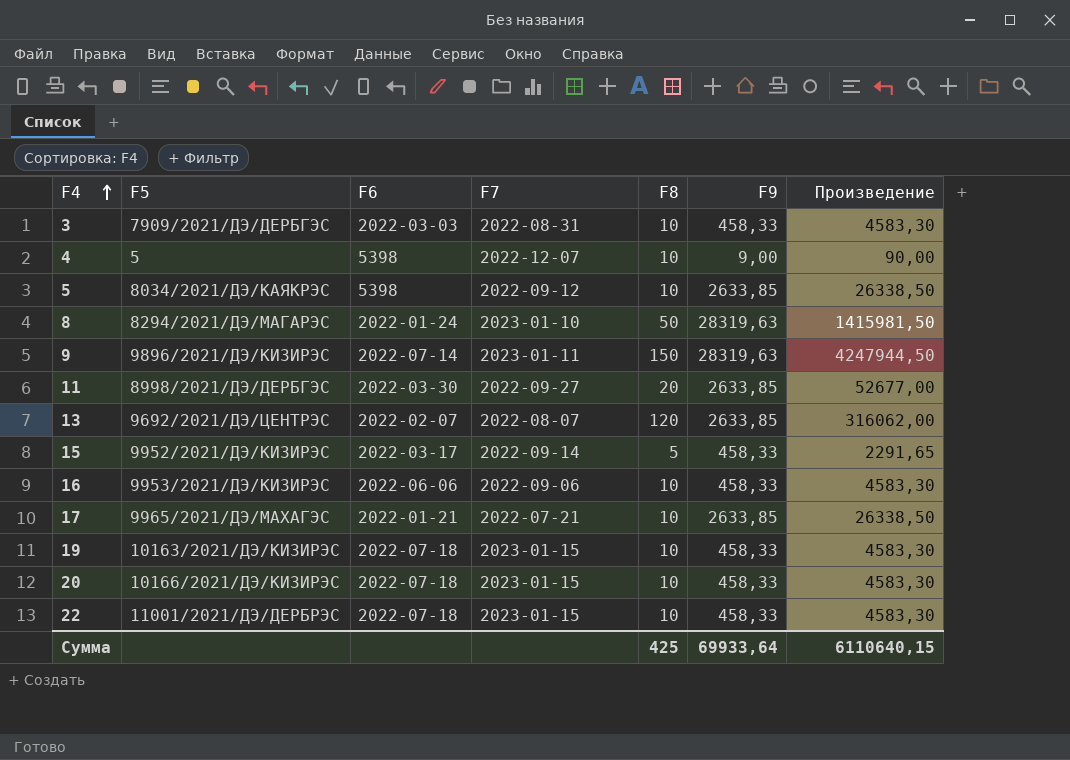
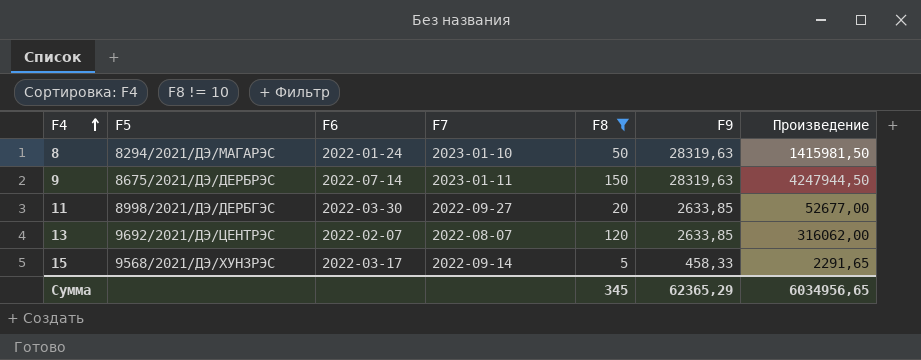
filter: none -> F8 != 10
9 | F5: 9896/2021/ДЭ/КИЗИРЭС -> 8675/2021/ДЭ/ДЕРБРЭС
15 | F5: 9952/2021/ДЭ/КИЗИРЭС -> 9568/2021/ДЭ/ХУНЗРЭС
Сумма | F8: 425 -> 345
Сумма | F9: 69933,64 -> 62365,29
Сумма | Произведение: 6110640,15 -> 6034956,65

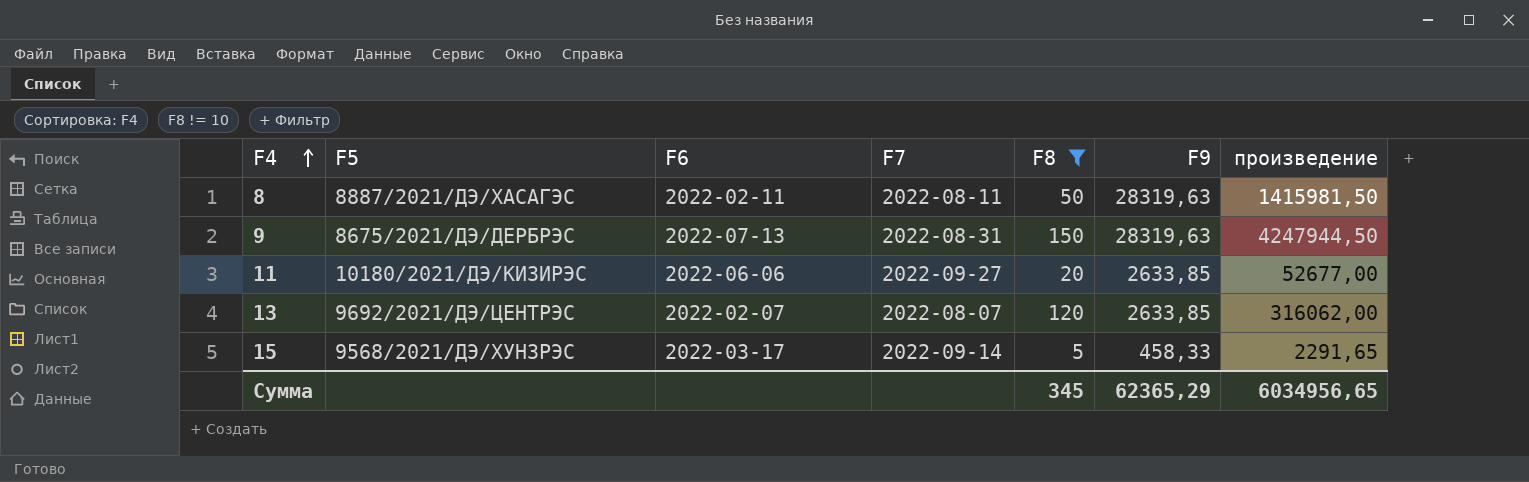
column name: Произведение -> произведение
8 | F5: 8294/2021/ДЭ/МАГАРЭС -> 8887/2021/ДЭ/ХАСАГЭС
8 | F6: 2022-01-24 -> 2022-02-11
8 | F7: 2023-01-10 -> 2022-08-11
9 | F6: 2022-07-14 -> 2022-07-13
9 | F7: 2023-01-11 -> 2022-08-31
11 | F5: 8998/2021/ДЭ/ДЕРБГЭС -> 10180/2021/ДЭ/КИЗИРЭС
11 | F6: 2022-03-30 -> 2022-06-06

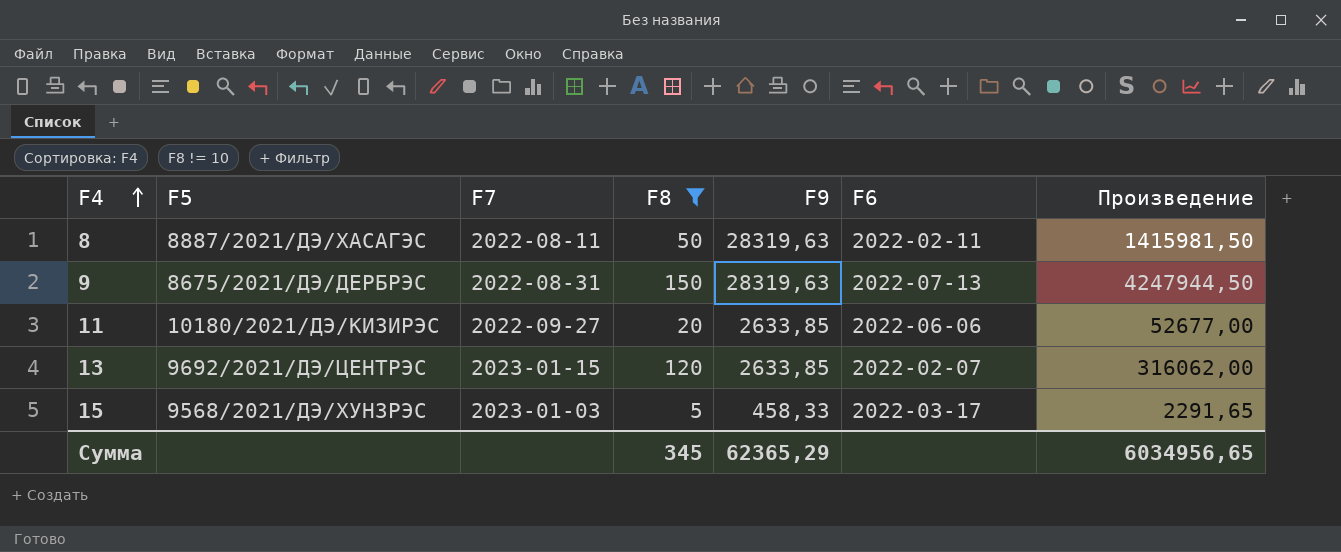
column F6 | position: 3 -> 6
column name: произведение -> Произведение
13 | F7: 2022-08-07 -> 2023-01-15
15 | F7: 2022-09-14 -> 2023-01-03

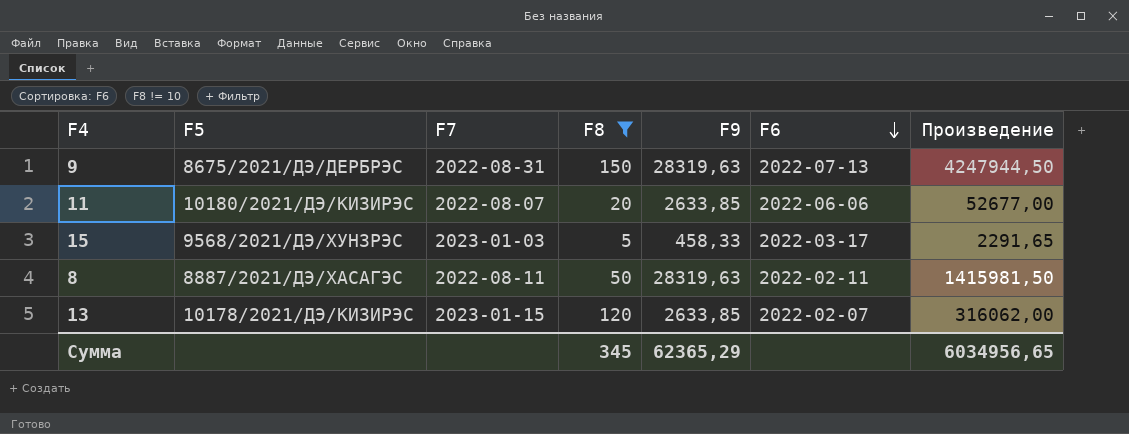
row order: F4 ascending -> F6 descending
11 | F7: 2022-09-27 -> 2022-08-07
13 | F5: 9692/2021/ДЭ/ЦЕНТРЭС -> 10178/2021/ДЭ/КИЗИРЭС

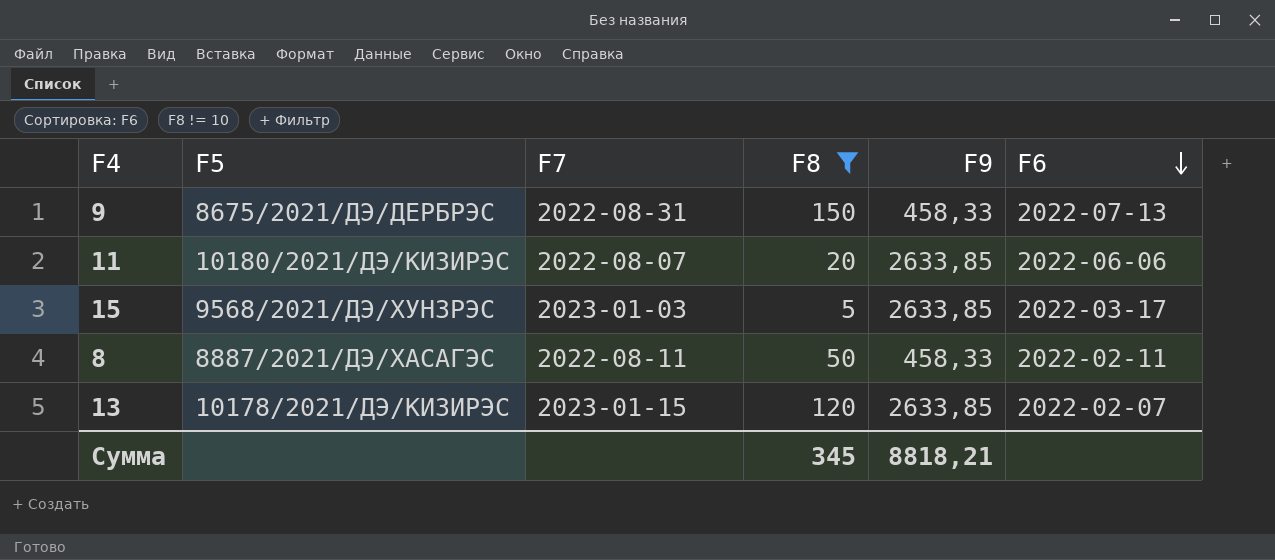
column Произведение | formula: [F8] * [F9] -> none
9 | F9: 28319,63 -> 458,33
15 | F9: 458,33 -> 2633,85
8 | F9: 28319,63 -> 458,33
Сумма | F9: 62365,29 -> 8818,21

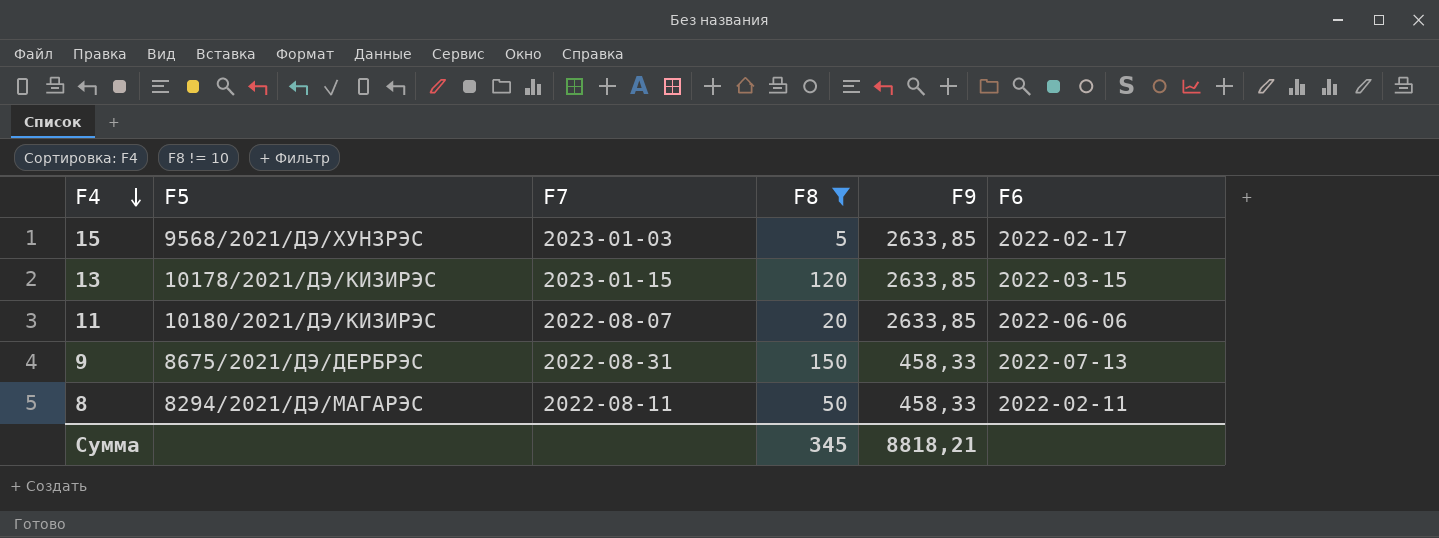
row order: F6 descending -> F4 descending
15 | F6: 2022-03-17 -> 2022-02-17
13 | F6: 2022-02-07 -> 2022-03-15
8 | F5: 8887/2021/ДЭ/ХАСАГЭС -> 8294/2021/ДЭ/МАГАРЭС

